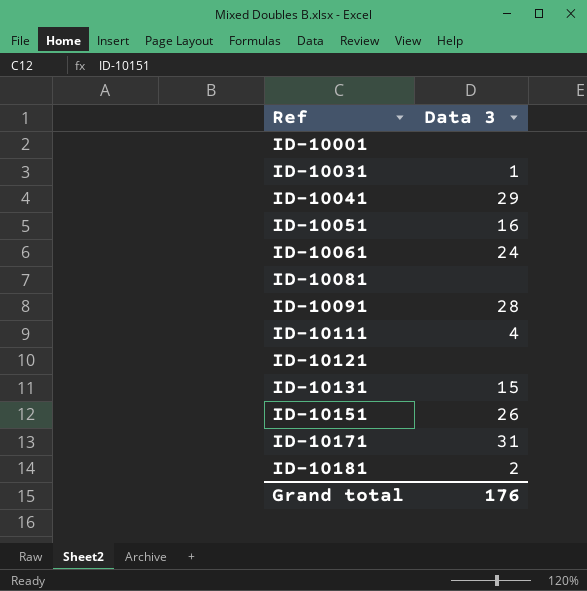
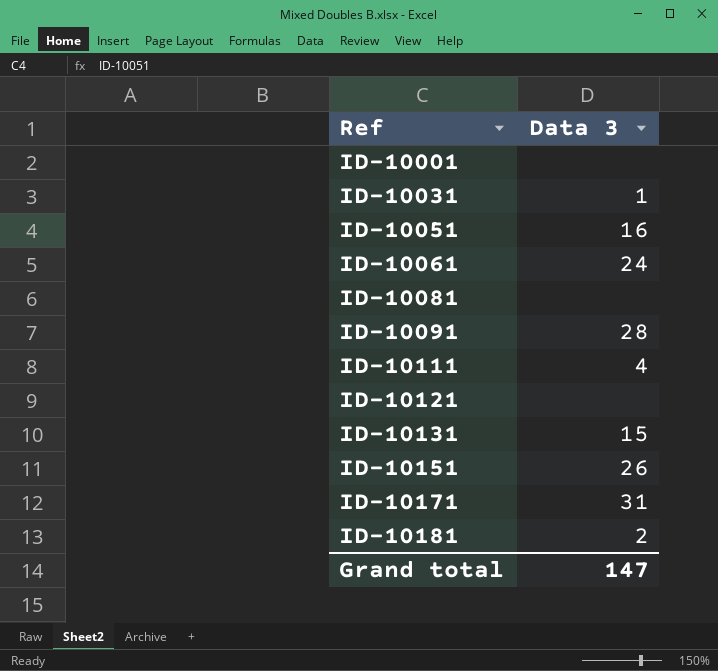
row ID-10041: 29 -> none
Grand total | Data 3: 176 -> 147

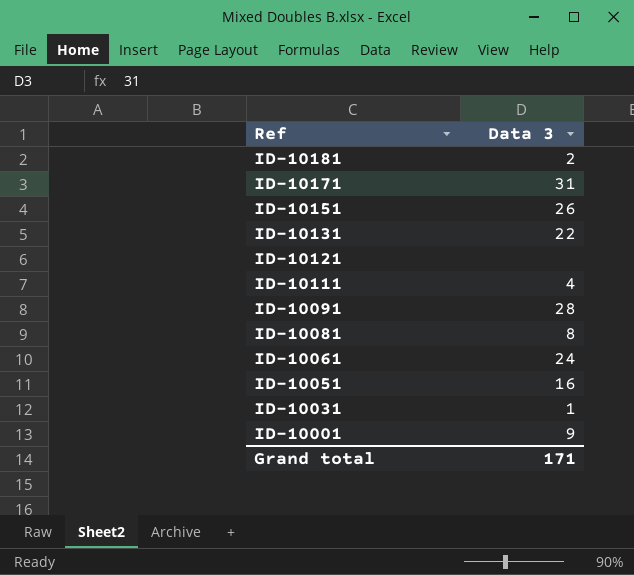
row order: Ref ascending -> Ref descending
ID-10131 | Data 3: 15 -> 22
ID-10081 | Data 3: none -> 8
ID-10001 | Data 3: none -> 9
Grand total | Data 3: 147 -> 171

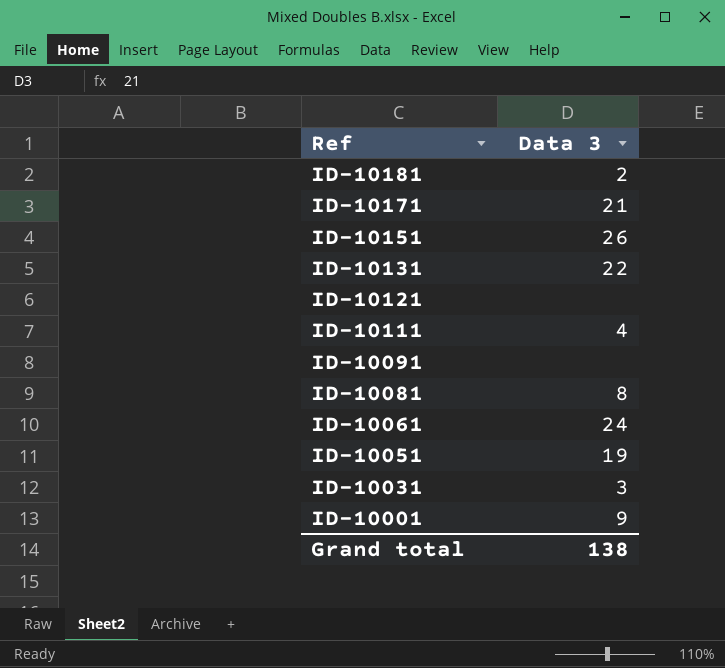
ID-10171 | Data 3: 31 -> 21
ID-10091 | Data 3: 28 -> none
ID-10051 | Data 3: 16 -> 19
ID-10031 | Data 3: 1 -> 3
Grand total | Data 3: 171 -> 138

